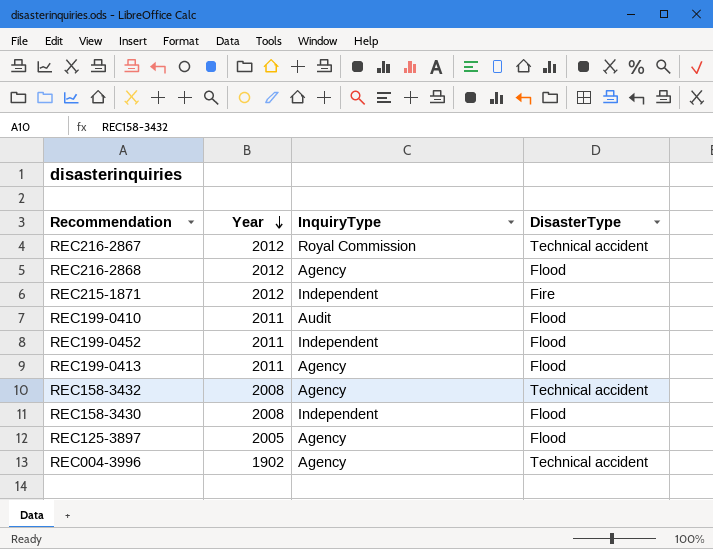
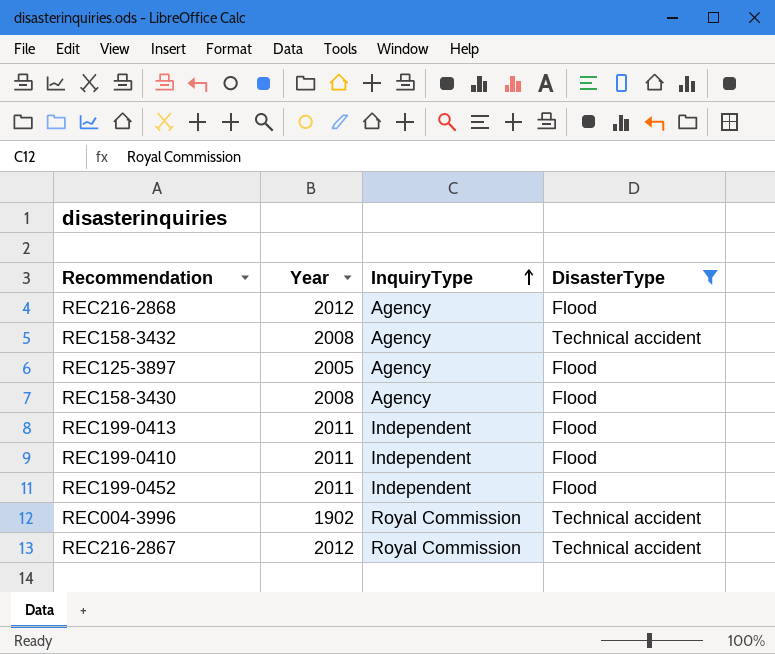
filter: none -> DisasterType != Fire
row order: Year descending -> InquiryType ascending
REC158-3430 | InquiryType: Independent -> Agency
REC199-0413 | InquiryType: Agency -> Independent
REC199-0410 | InquiryType: Audit -> Independent
REC004-3996 | InquiryType: Agency -> Royal Commission

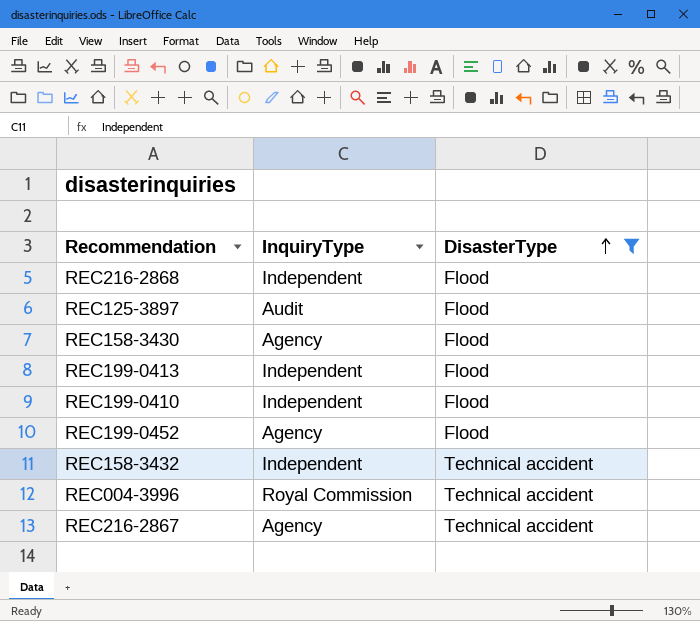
row order: InquiryType ascending -> DisasterType ascending
column Year | position: 2 -> none
REC216-2868 | InquiryType: Agency -> Independent
REC125-3897 | InquiryType: Agency -> Audit
REC199-0452 | InquiryType: Independent -> Agency
REC158-3432 | InquiryType: Agency -> Independent
REC216-2867 | InquiryType: Royal Commission -> Agency

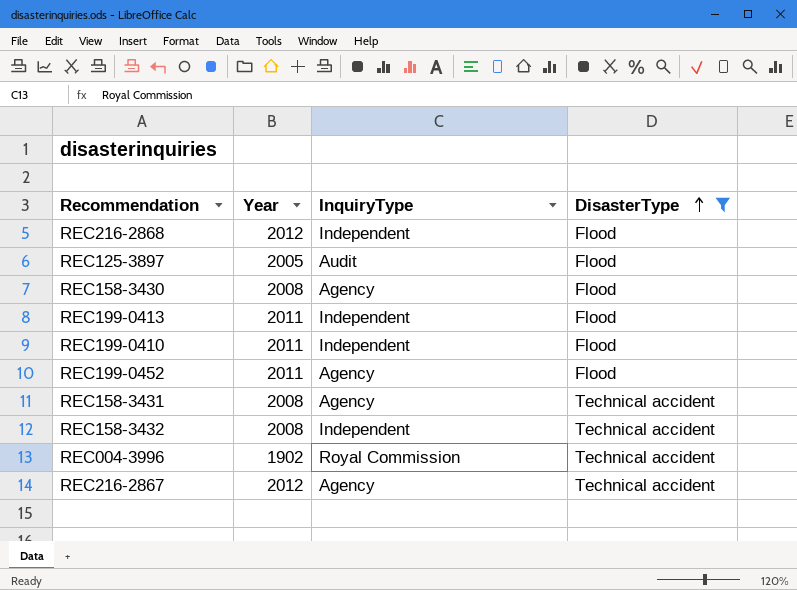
column Year | position: none -> 2
row REC158-3431: none -> 2008 | Agency | Technical accident

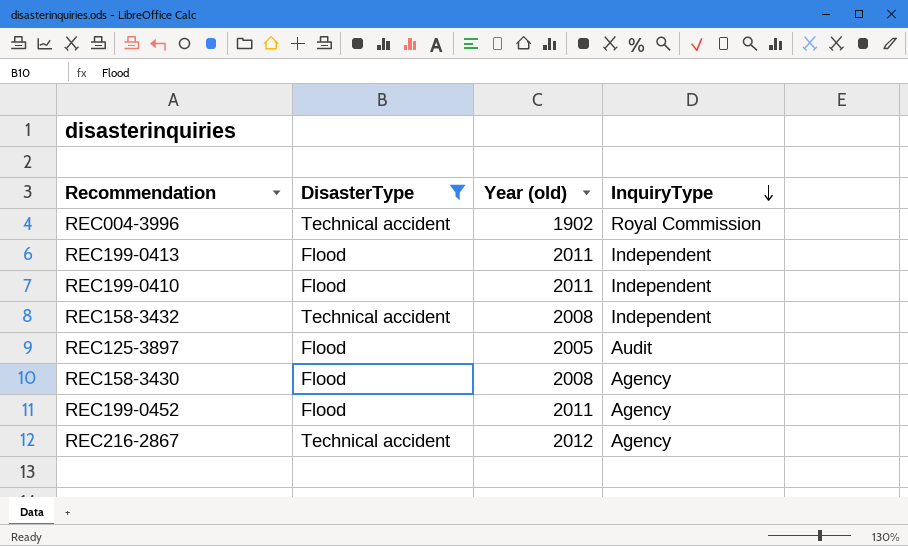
row order: DisasterType ascending -> InquiryType descending
column DisasterType | position: 4 -> 2
column name: Year -> Year (old)
row REC216-2868: 2012 | Independent | Flood -> none
row REC158-3431: 2008 | Agency | Technical accident -> none

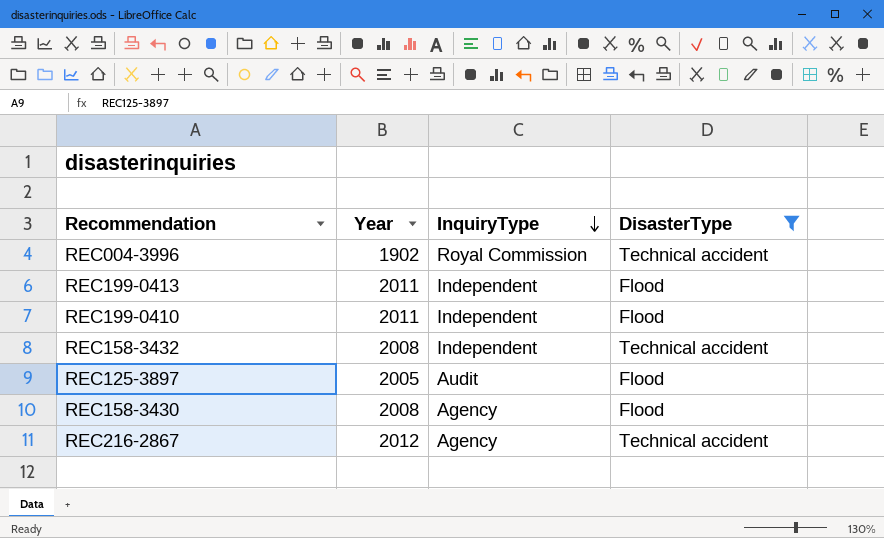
column name: Year (old) -> Year
column DisasterType | position: 2 -> 4
row REC199-0452: Flood | 2011 | Agency -> none

